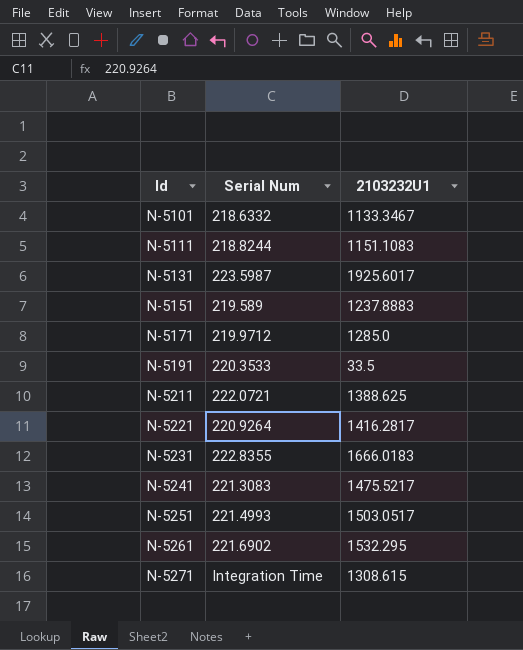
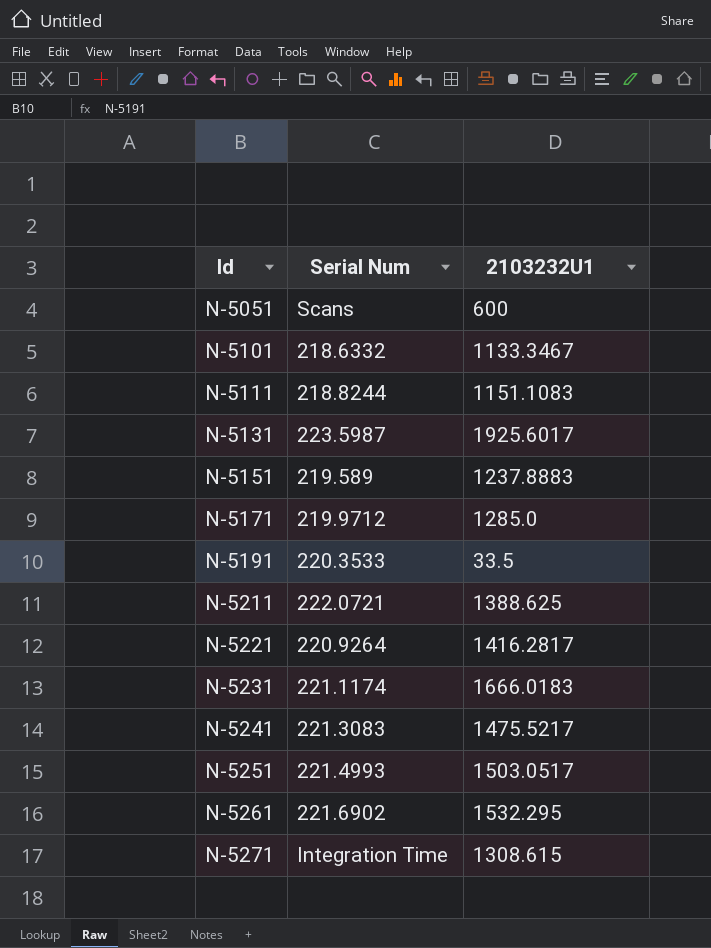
row N-5051: none -> Scans | 600
N-5231 | Serial Num: 222.8355 -> 221.1174

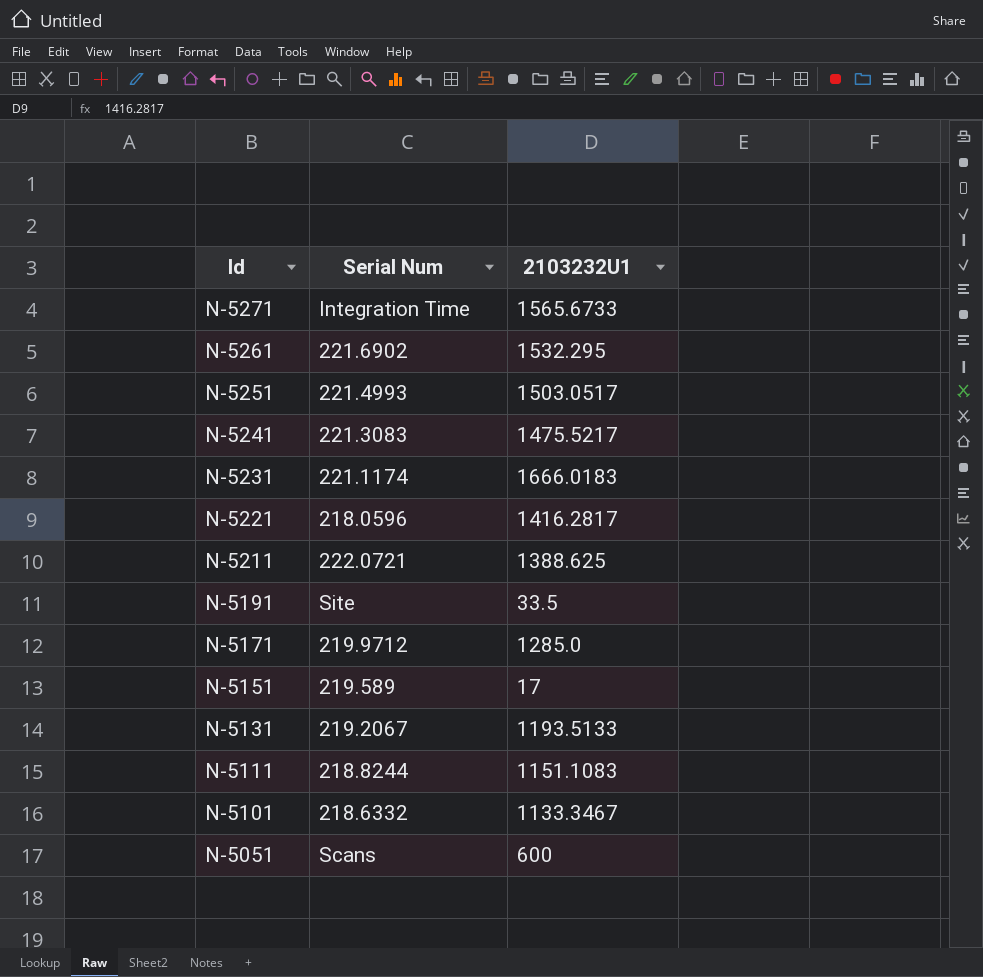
row order: Id ascending -> Id descending
N-5271 | 2103232U1: 1308.615 -> 1565.6733
N-5221 | Serial Num: 220.9264 -> 218.0596
N-5191 | Serial Num: 220.3533 -> Site
N-5151 | 2103232U1: 1237.8883 -> 17
N-5131 | Serial Num: 223.5987 -> 219.2067
N-5131 | 2103232U1: 1925.6017 -> 1193.5133

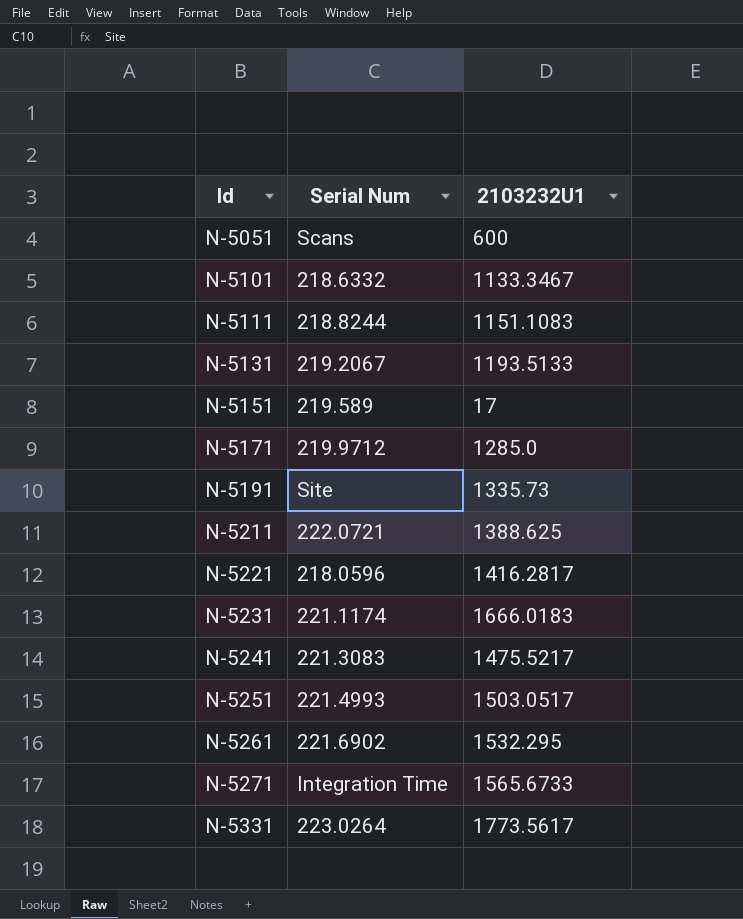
row order: Id descending -> Id ascending
N-5191 | 2103232U1: 33.5 -> 1335.73
row N-5331: none -> 223.0264 | 1773.5617

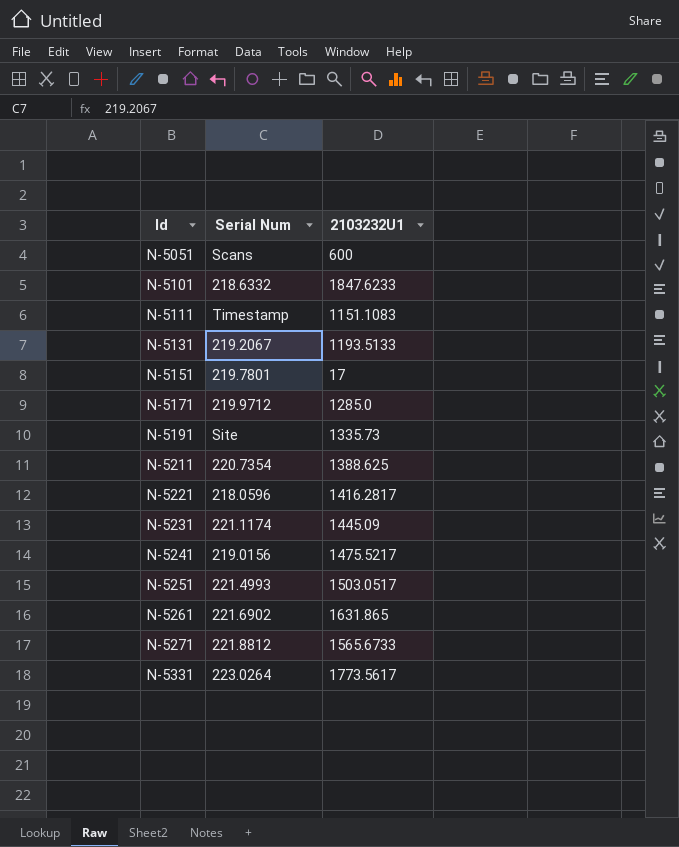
N-5101 | 2103232U1: 1133.3467 -> 1847.6233
N-5111 | Serial Num: 218.8244 -> Timestamp
N-5151 | Serial Num: 219.589 -> 219.7801
N-5211 | Serial Num: 222.0721 -> 220.7354
N-5231 | 2103232U1: 1666.0183 -> 1445.09
N-5241 | Serial Num: 221.3083 -> 219.0156
N-5261 | 2103232U1: 1532.295 -> 1631.865
N-5271 | Serial Num: Integration Time -> 221.8812

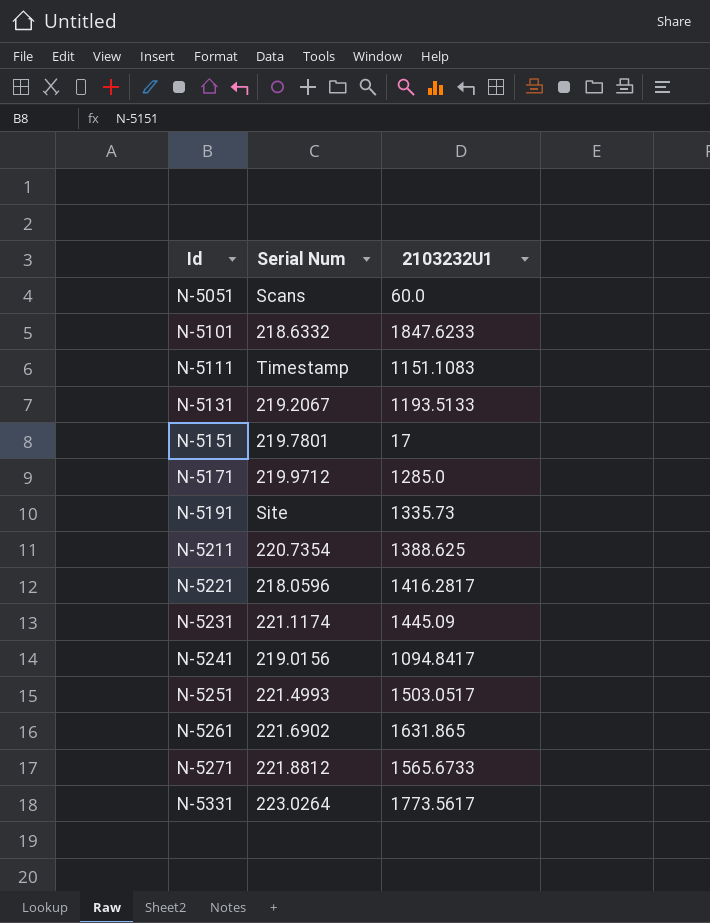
N-5051 | 2103232U1: 600 -> 60.0
N-5241 | 2103232U1: 1475.5217 -> 1094.8417

